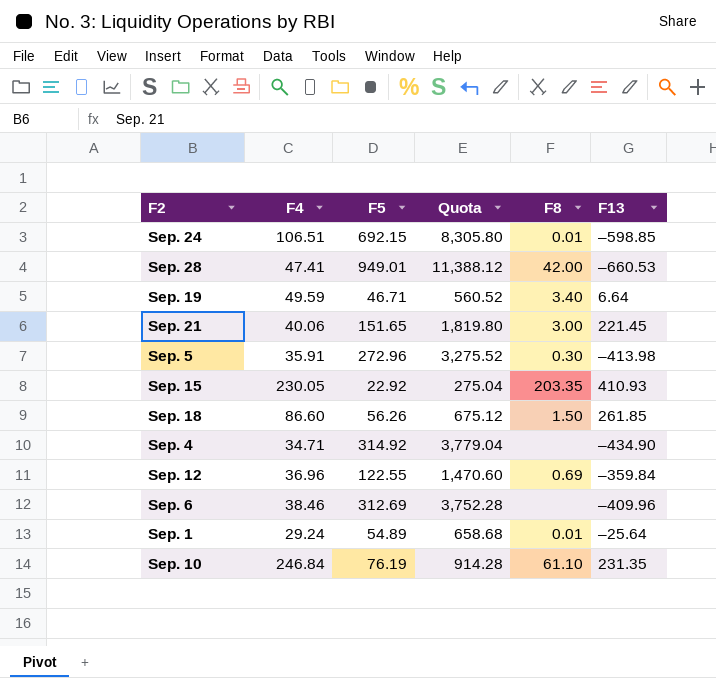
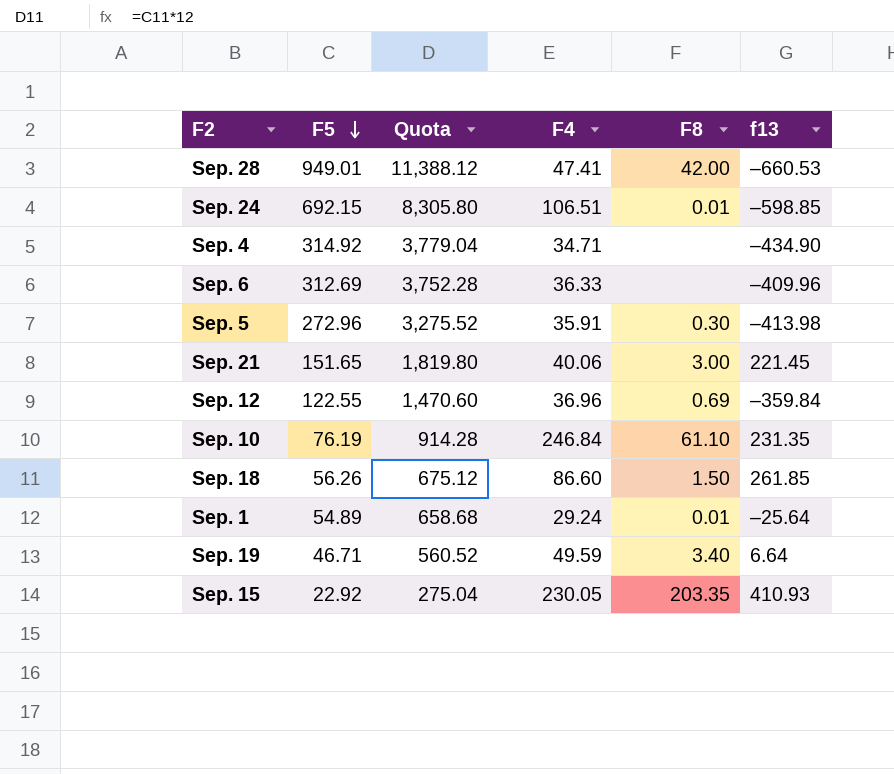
row order: none -> F5 descending
column F4 | position: 2 -> 4
column name: F13 -> f13
Sep. 6 | F4: 38.46 -> 36.33

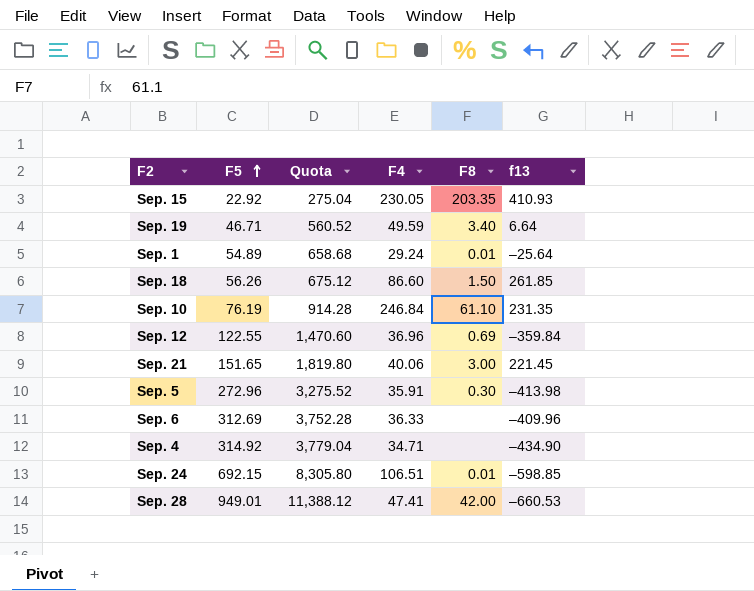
row order: F5 descending -> F5 ascending

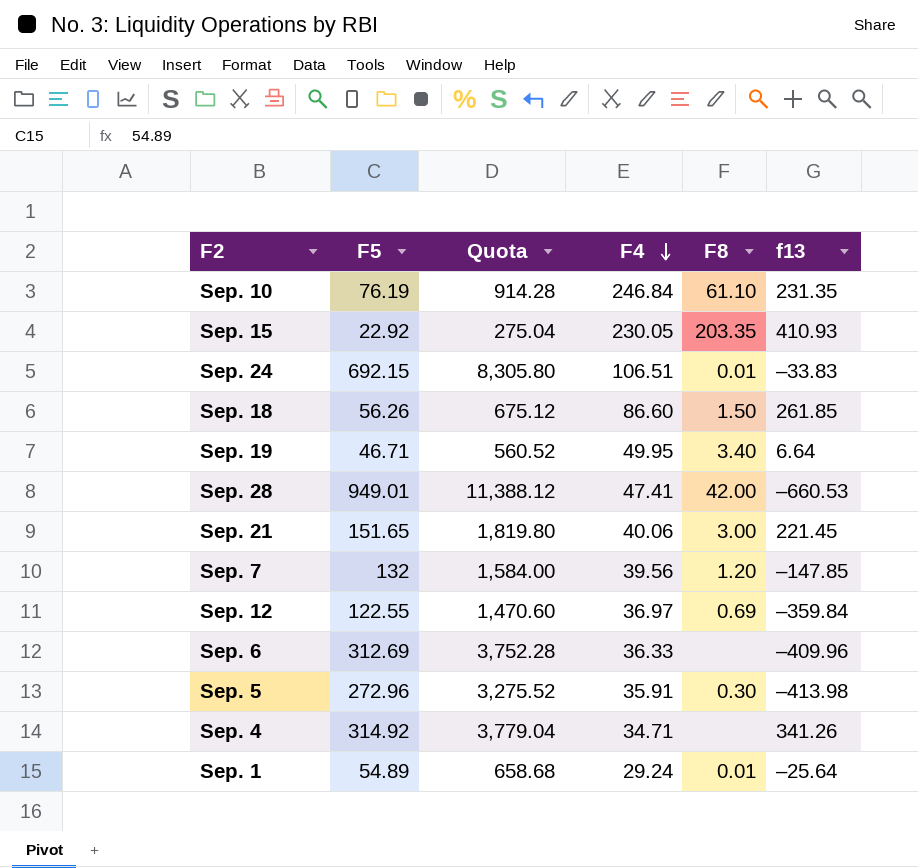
row order: F5 ascending -> F4 descending
Sep. 24 | f13: –598.85 -> –33.83
Sep. 19 | F4: 49.59 -> 49.95
row Sep. 7: none -> 132 | 1,584.00 | 39.56 | 1.20 | –147.85
Sep. 12 | F4: 36.96 -> 36.97
Sep. 4 | f13: –434.90 -> 341.26

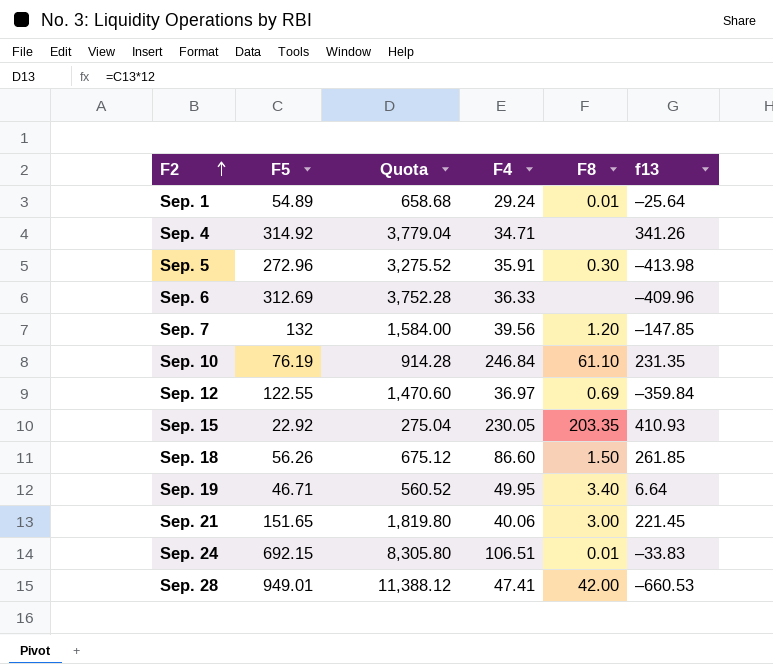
row order: F4 descending -> F2 ascending

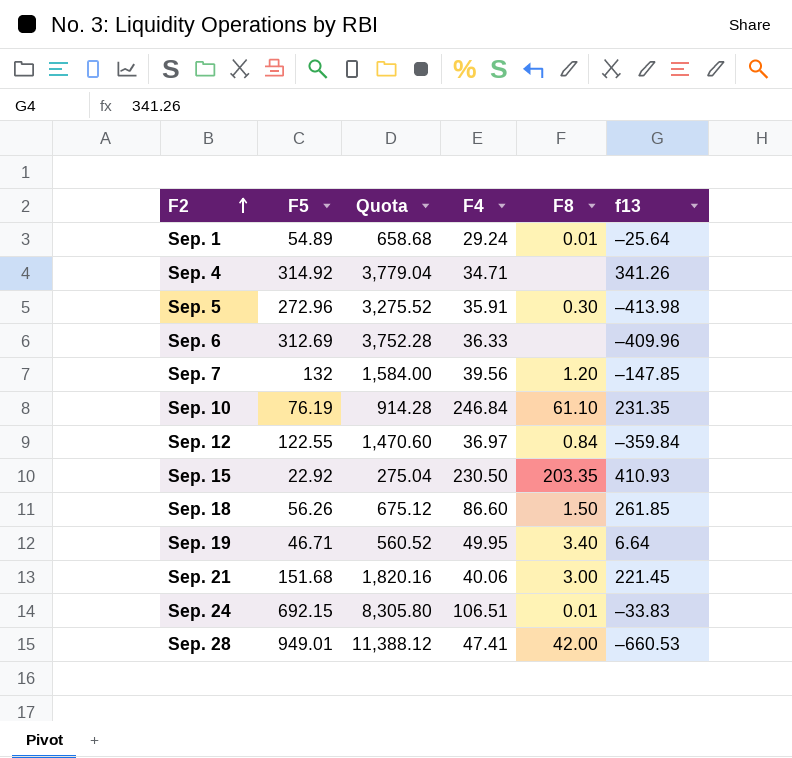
Sep. 12 | F8: 0.69 -> 0.84
Sep. 15 | F4: 230.05 -> 230.50
Sep. 21 | F5: 151.65 -> 151.68
Sep. 21 | Quota: 1,819.80 -> 1,820.16

